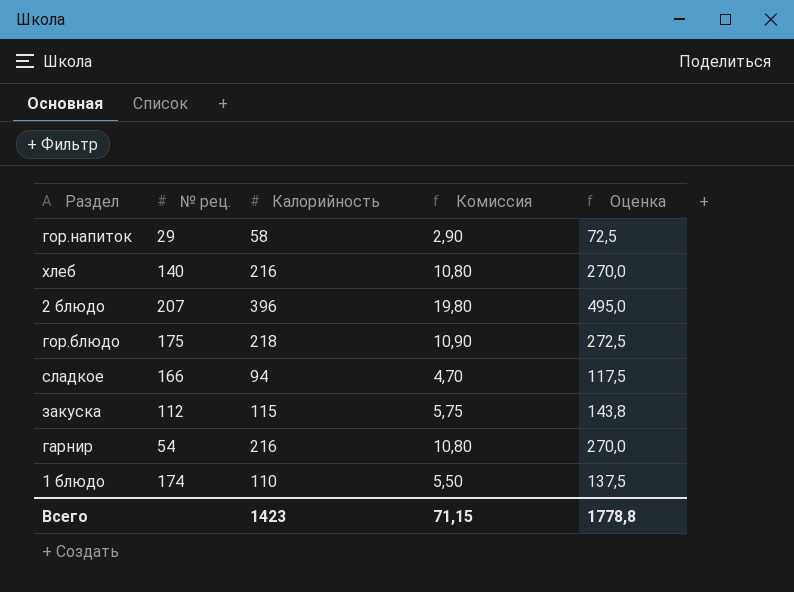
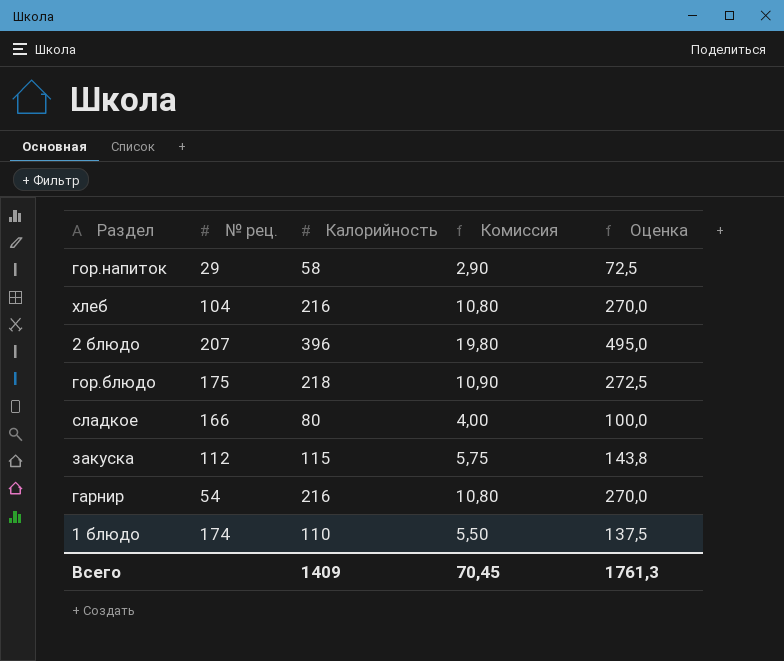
хлеб | № рец.: 140 -> 104
сладкое | Калорийность: 94 -> 80
сладкое | Комиссия: 4,70 -> 4,00
сладкое | Оценка: 117,5 -> 100,0
Всего | Калорийность: 1423 -> 1409
Всего | Комиссия: 71,15 -> 70,45
Всего | Оценка: 1778,8 -> 1761,3

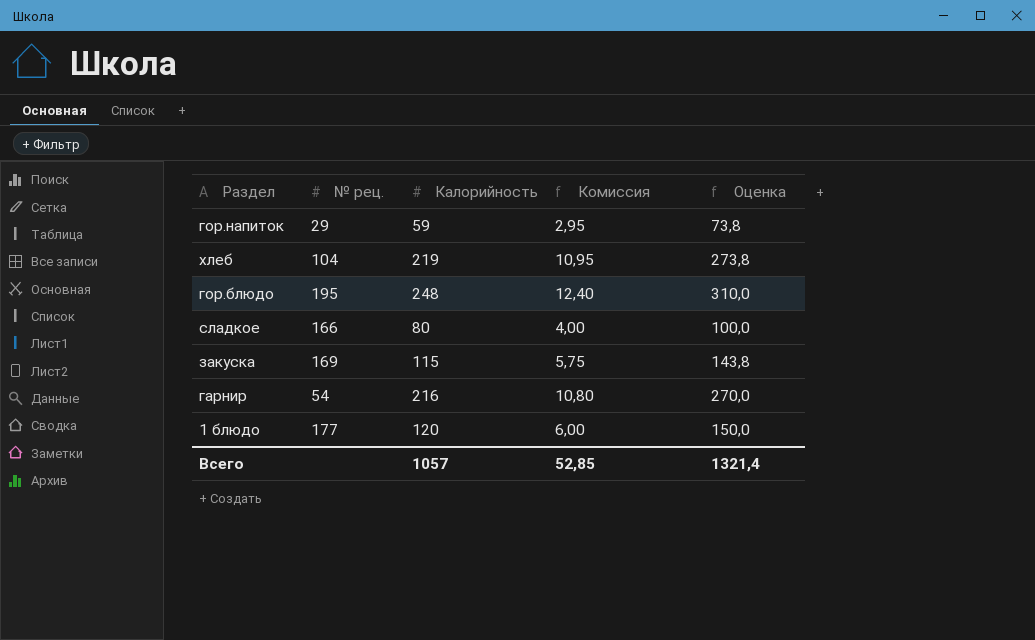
row 2 блюдо: 207 | 396 | 19,80 | 495,0 -> none
гор.напиток | Калорийность: 58 -> 59
гор.напиток | Комиссия: 2,90 -> 2,95
гор.напиток | Оценка: 72,5 -> 73,8
хлеб | Калорийность: 216 -> 219
хлеб | Комиссия: 10,80 -> 10,95
хлеб | Оценка: 270,0 -> 273,8
гор.блюдо | № рец.: 175 -> 195
гор.блюдо | Калорийность: 218 -> 248
гор.блюдо | Комиссия: 10,90 -> 12,40
гор.блюдо | Оценка: 272,5 -> 310,0
закуска | № рец.: 112 -> 169
1 блюдо | № рец.: 174 -> 177
1 блюдо | Калорийность: 110 -> 120
1 блюдо | Комиссия: 5,50 -> 6,00
1 блюдо | Оценка: 137,5 -> 150,0
Всего | Калорийность: 1409 -> 1057
Всего | Комиссия: 70,45 -> 52,85
Всего | Оценка: 1761,3 -> 1321,4

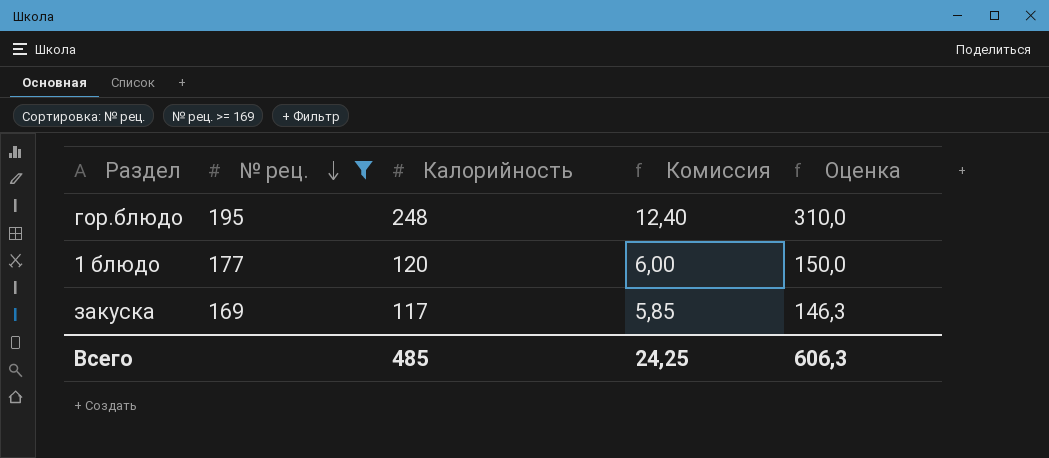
filter: none -> № рец. >= 169
row order: none -> № рец. descending
закуска | Калорийность: 115 -> 117
закуска | Комиссия: 5,75 -> 5,85
закуска | Оценка: 143,8 -> 146,3
Всего | Калорийность: 1057 -> 485
Всего | Комиссия: 52,85 -> 24,25
Всего | Оценка: 1321,4 -> 606,3

